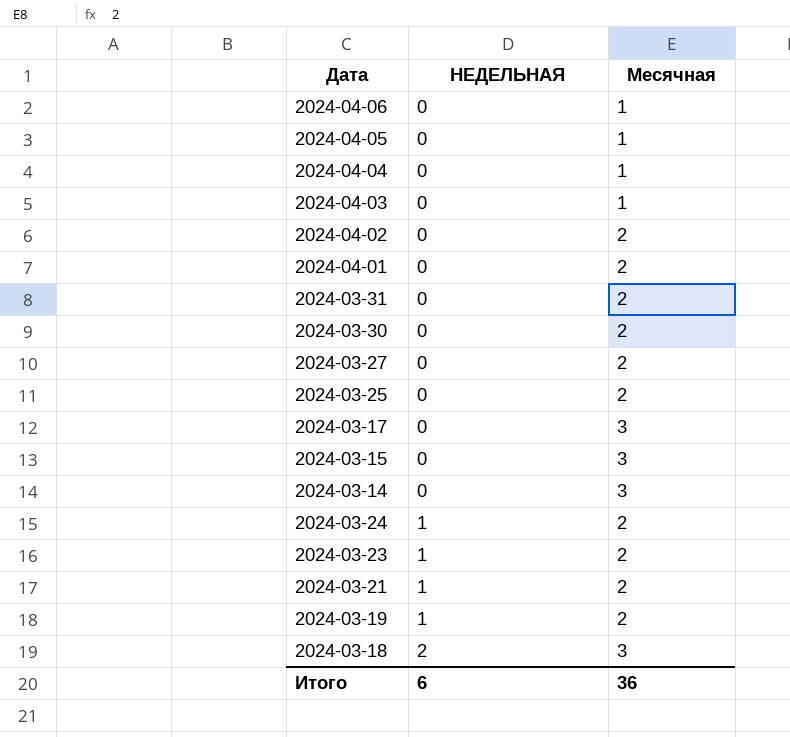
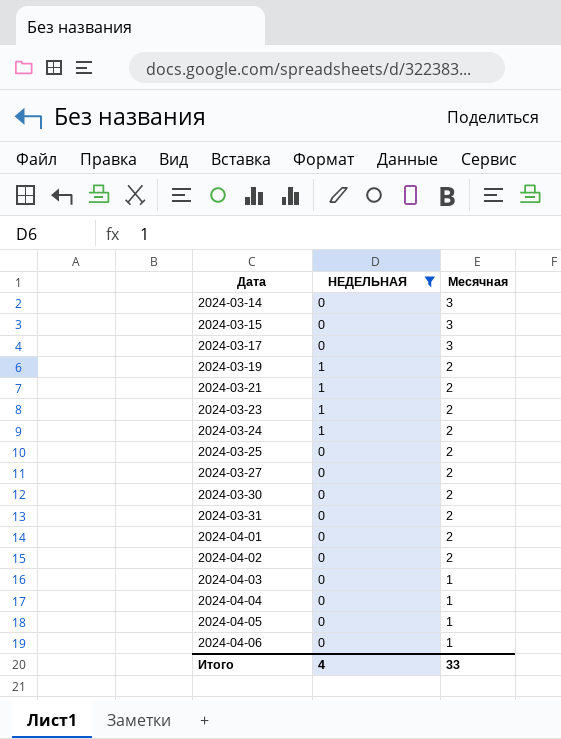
filter: none -> НЕДЕЛЬНАЯ != 2
row order: НЕДЕЛЬНАЯ ascending -> Дата ascending
Итого | НЕДЕЛЬНАЯ: 6 -> 4
Итого | Месячная: 36 -> 33

